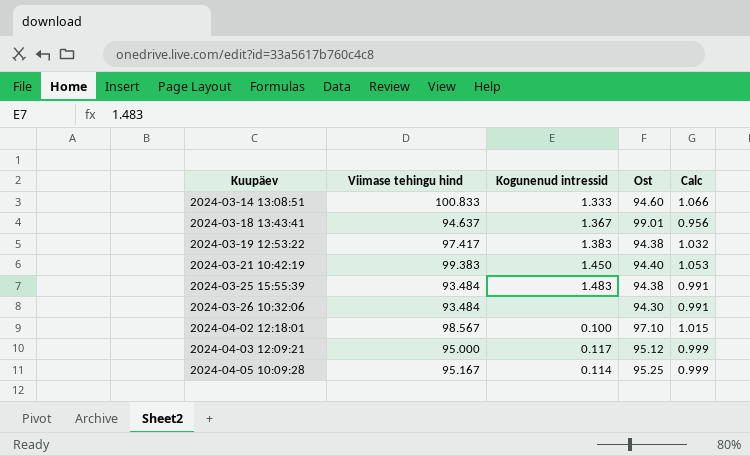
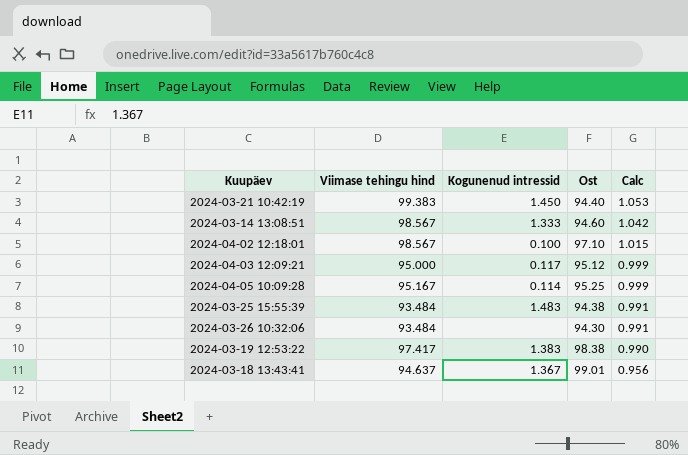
row order: Kuupäev ascending -> Calc descending
2024-03-14 13:08:51 | Viimase tehingu hind: 100.833 -> 98.567
2024-03-14 13:08:51 | Calc: 1.066 -> 1.042
2024-03-19 12:53:22 | Ost: 94.38 -> 98.38
2024-03-19 12:53:22 | Calc: 1.032 -> 0.990

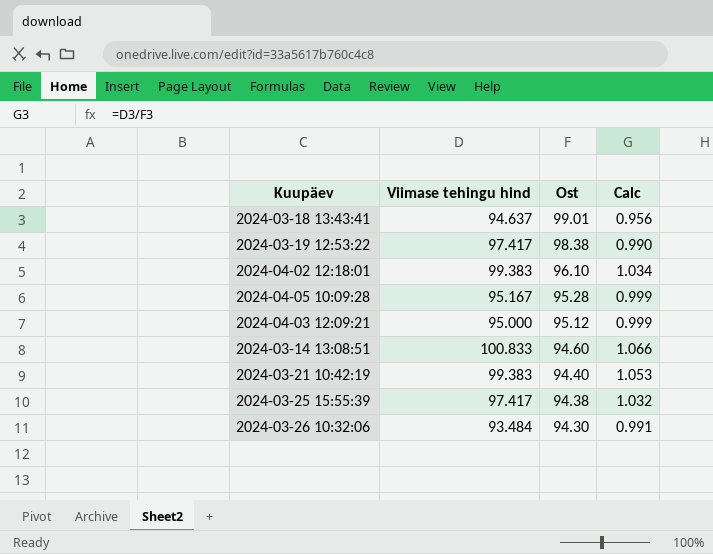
row order: Calc descending -> Ost descending
column Kogunenud intressid | position: 3 -> none
2024-04-02 12:18:01 | Viimase tehingu hind: 98.567 -> 99.383
2024-04-02 12:18:01 | Ost: 97.10 -> 96.10
2024-04-02 12:18:01 | Calc: 1.015 -> 1.034
2024-04-05 10:09:28 | Ost: 95.25 -> 95.28
2024-03-14 13:08:51 | Viimase tehingu hind: 98.567 -> 100.833
2024-03-14 13:08:51 | Calc: 1.042 -> 1.066
2024-03-25 15:55:39 | Viimase tehingu hind: 93.484 -> 97.417
2024-03-25 15:55:39 | Calc: 0.991 -> 1.032

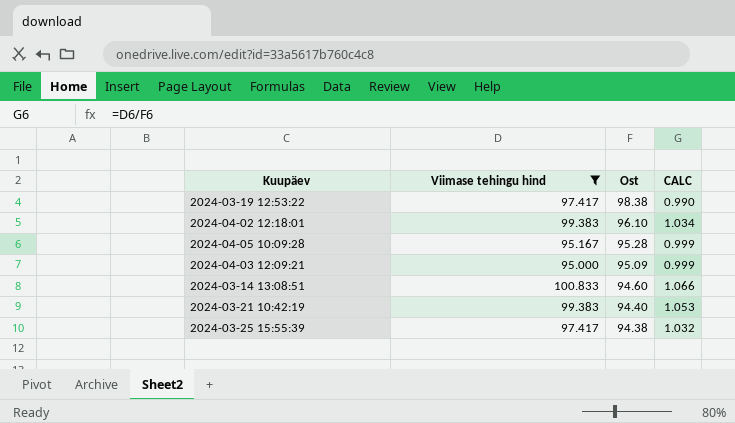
filter: none -> Viimase tehingu hind >= 95.000
column name: Calc -> CALC
2024-04-03 12:09:21 | Ost: 95.12 -> 95.09

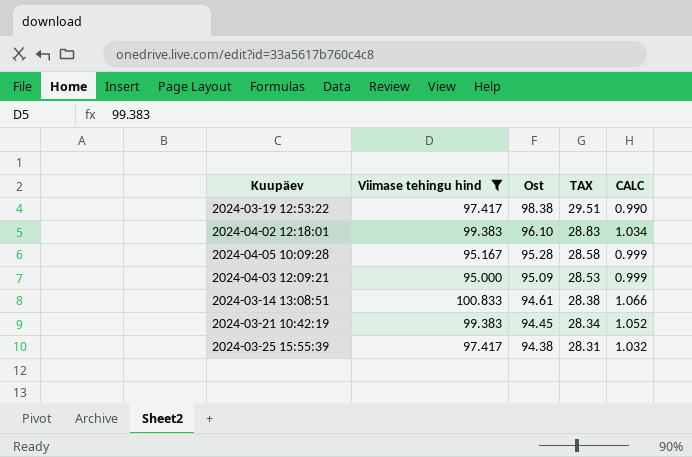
column TAX | formula: none -> [Ost] * 0.3
2024-03-14 13:08:51 | Ost: 94.60 -> 94.61
2024-03-21 10:42:19 | Ost: 94.40 -> 94.45
2024-03-21 10:42:19 | CALC: 1.053 -> 1.052

